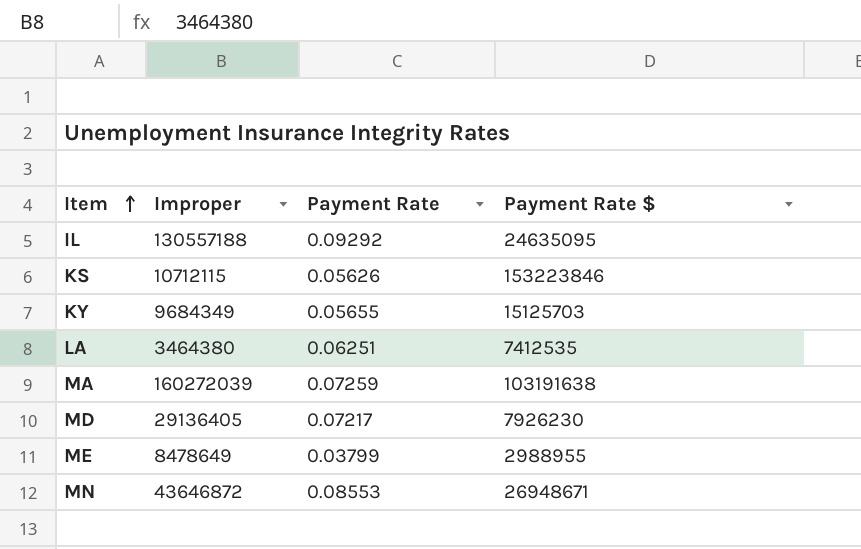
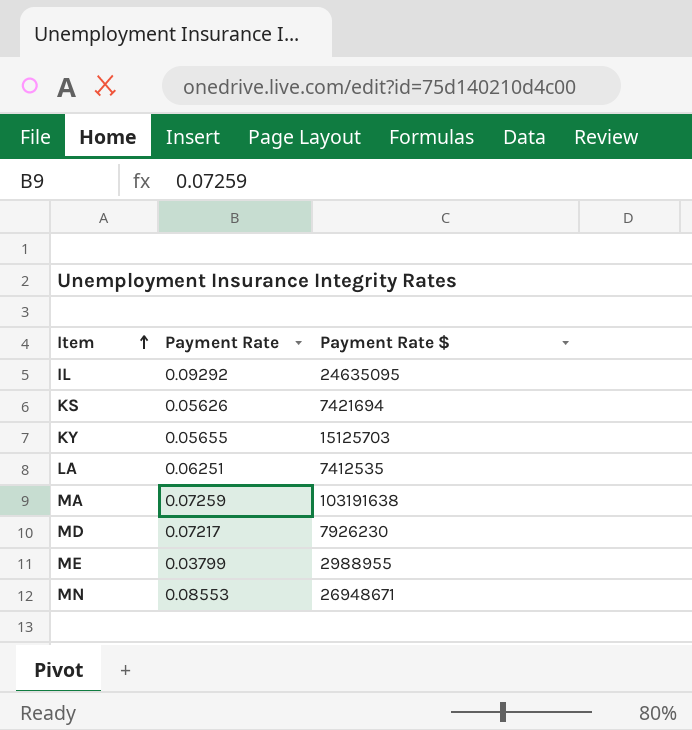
column Improper | position: 2 -> none
KS | Payment Rate $: 153223846 -> 7421694

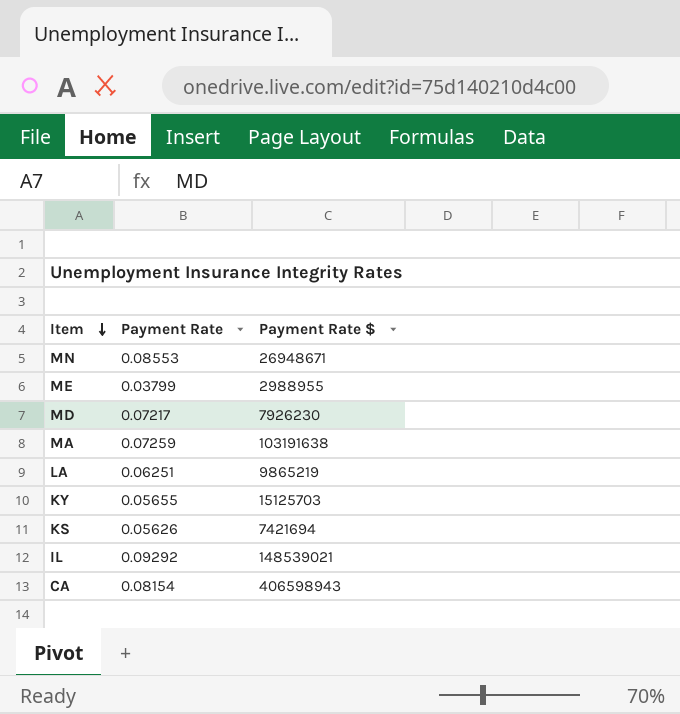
row order: Item ascending -> Item descending
LA | Payment Rate $: 7412535 -> 9865219
IL | Payment Rate $: 24635095 -> 148539021
row CA: none -> 0.08154 | 406598943

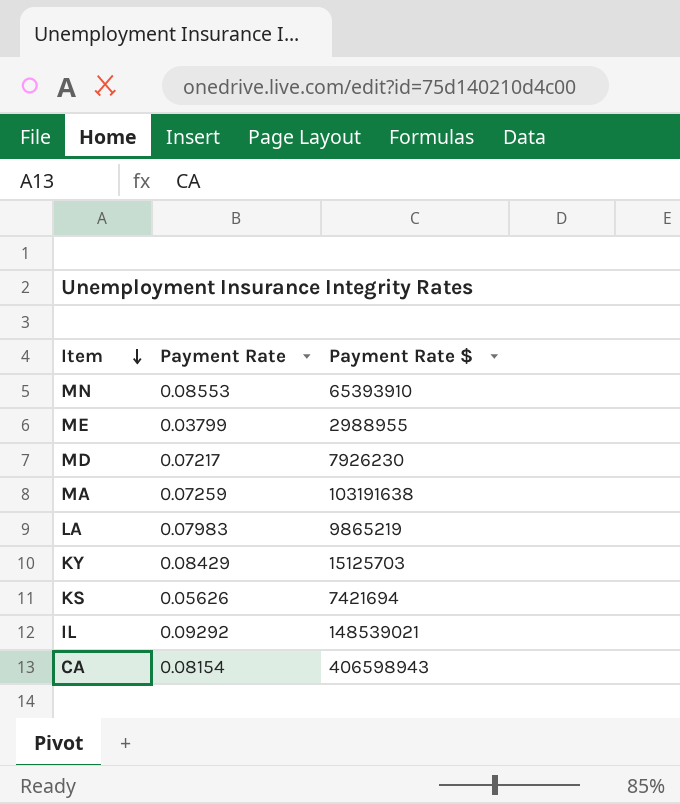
MN | Payment Rate $: 26948671 -> 65393910
LA | Payment Rate: 0.06251 -> 0.07983
KY | Payment Rate: 0.05655 -> 0.08429

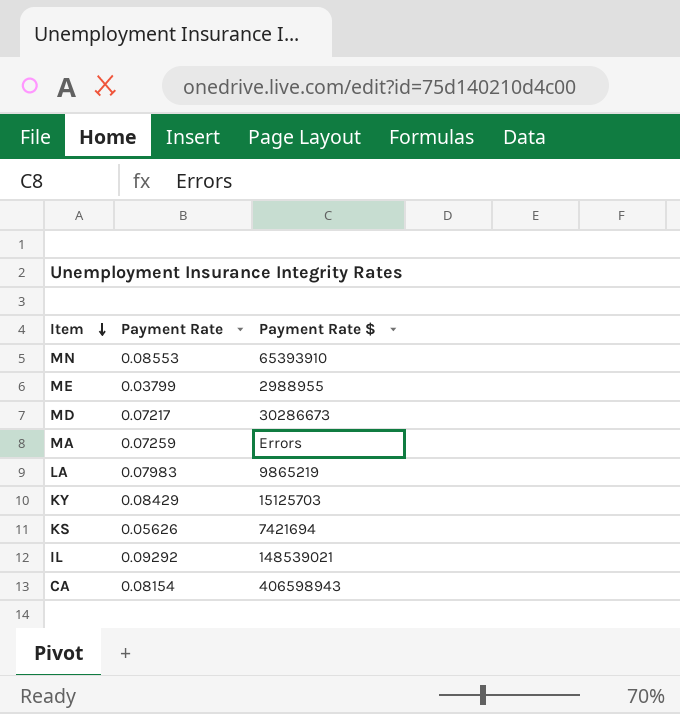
MD | Payment Rate $: 7926230 -> 30286673
MA | Payment Rate $: 103191638 -> Errors

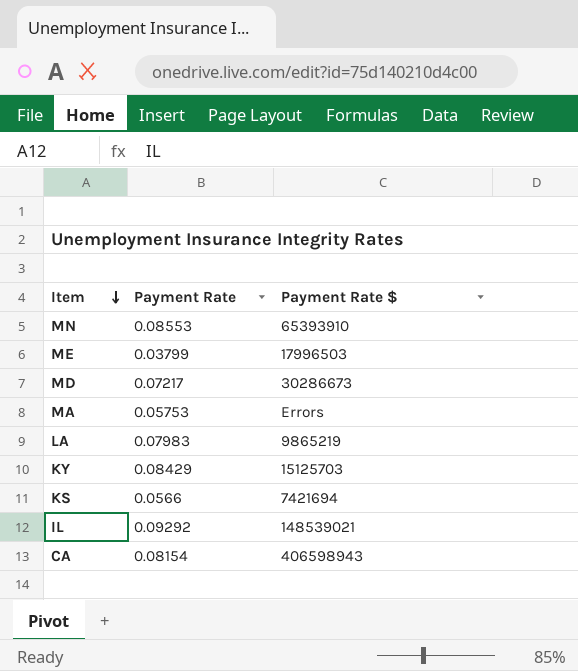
ME | Payment Rate $: 2988955 -> 17996503
MA | Payment Rate: 0.07259 -> 0.05753
KS | Payment Rate: 0.05626 -> 0.0566

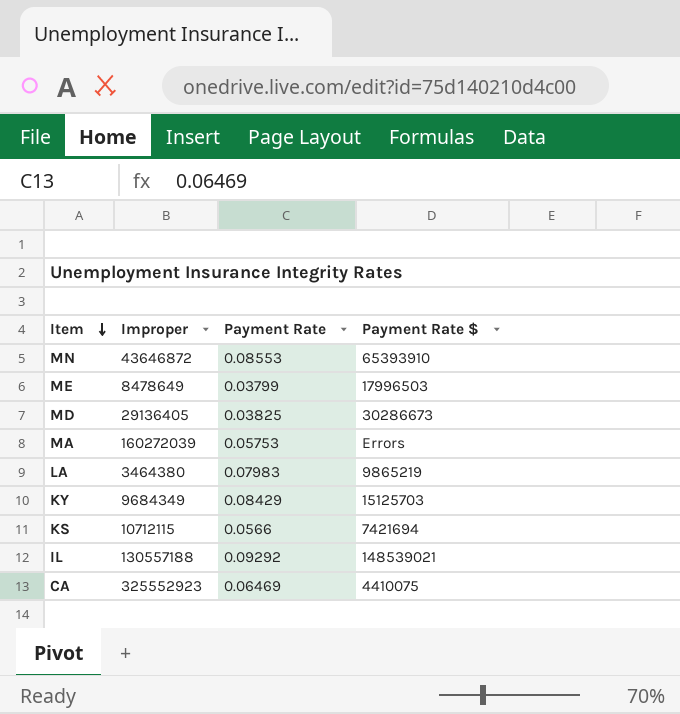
column Improper | position: none -> 2
MD | Payment Rate: 0.07217 -> 0.03825
CA | Payment Rate: 0.08154 -> 0.06469
CA | Payment Rate $: 406598943 -> 4410075

